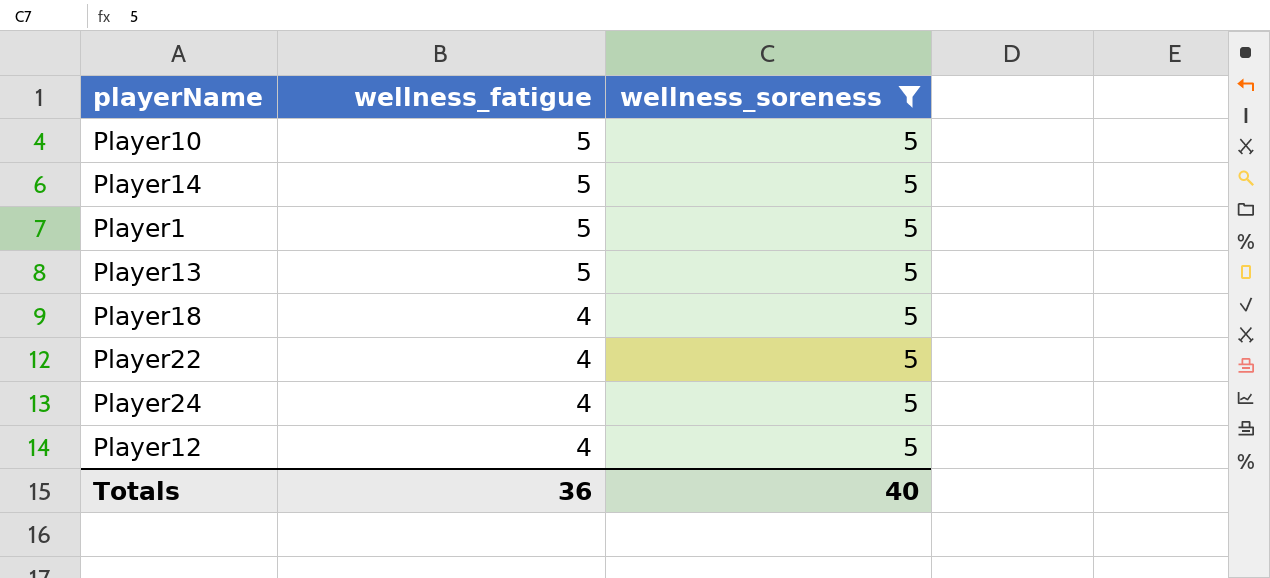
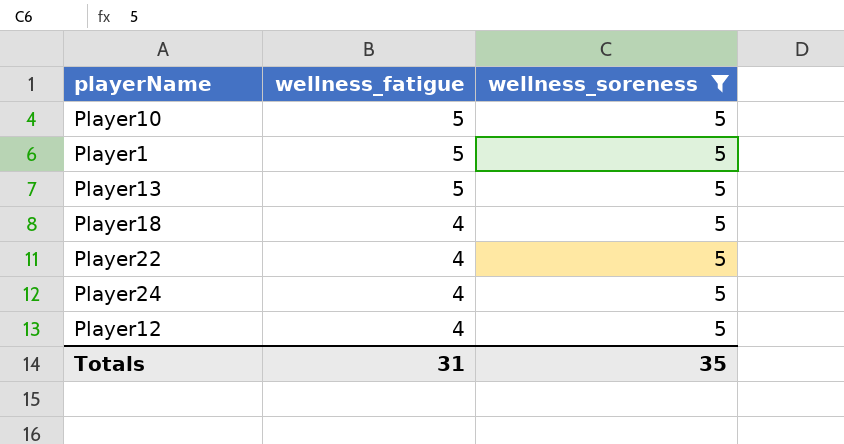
row Player14: 5 | 5 -> none
Totals | wellness_fatigue: 36 -> 31
Totals | wellness_soreness: 40 -> 35

